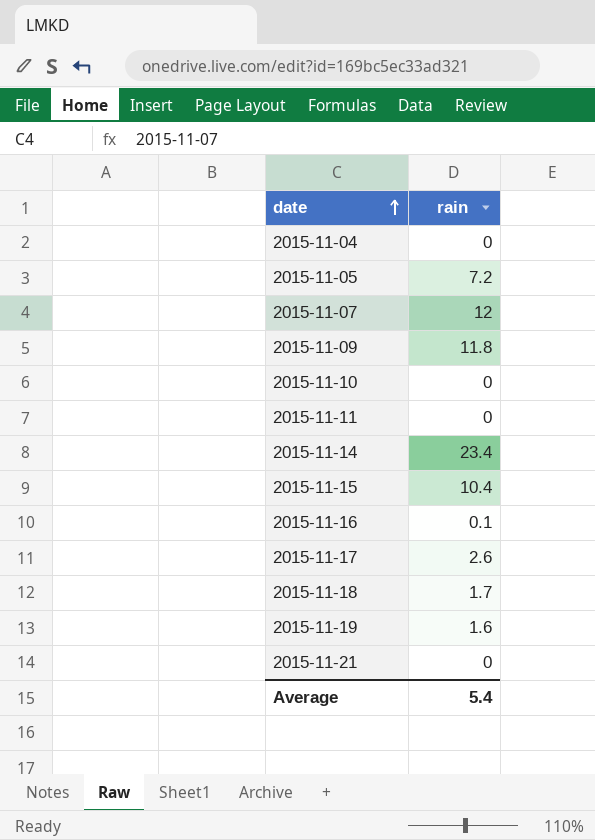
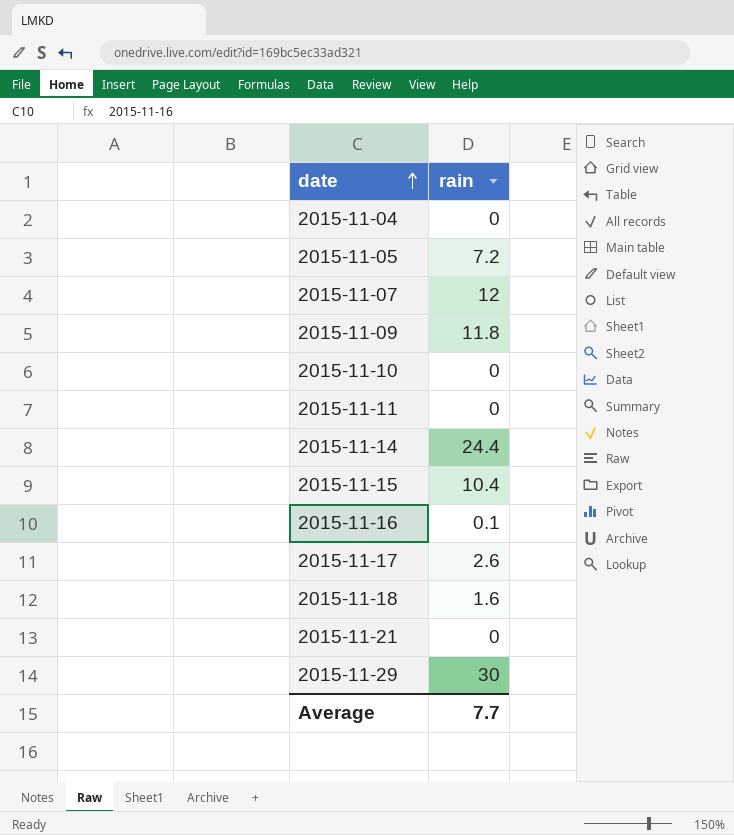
row 2015-11-19: 1.6 -> none
2015-11-14 | rain: 23.4 -> 24.4
2015-11-18 | rain: 1.7 -> 1.6
row 2015-11-29: none -> 30
Average | rain: 5.4 -> 7.7

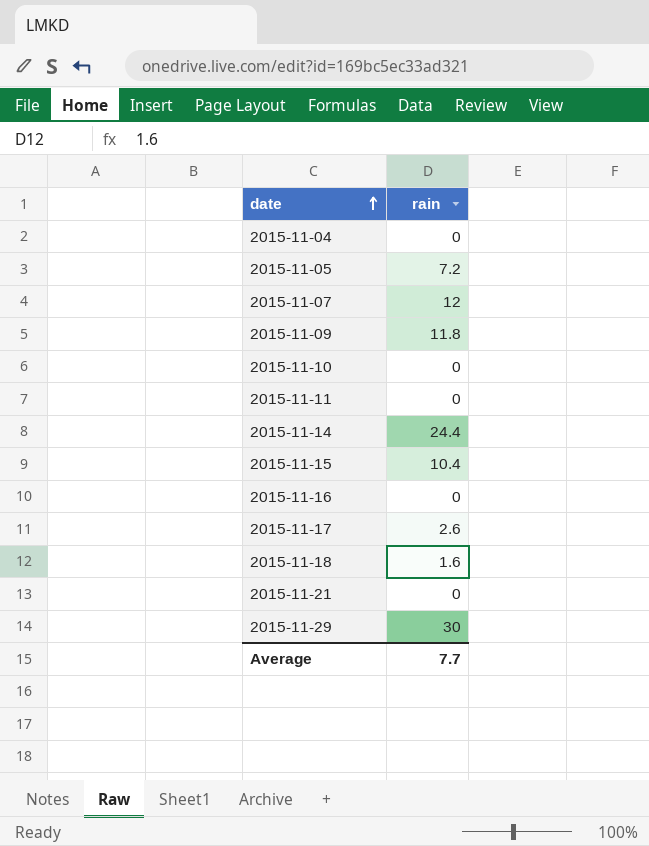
2015-11-16 | rain: 0.1 -> 0

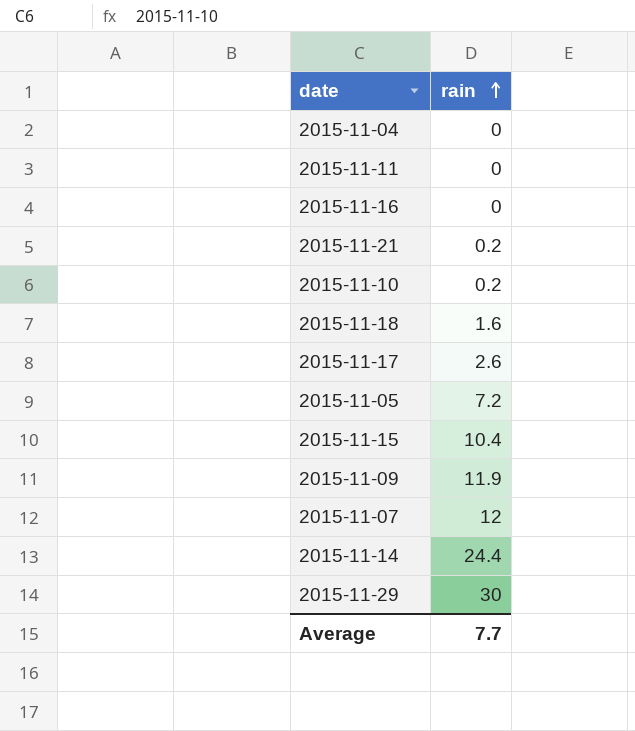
row order: date ascending -> rain ascending
2015-11-21 | rain: 0 -> 0.2
2015-11-10 | rain: 0 -> 0.2
2015-11-09 | rain: 11.8 -> 11.9

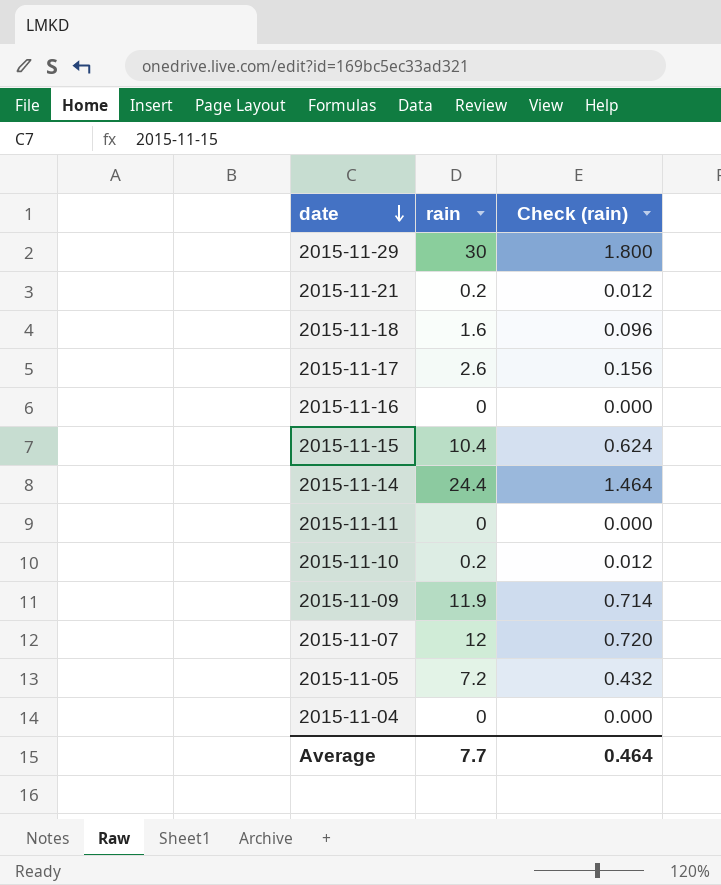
row order: rain ascending -> date descending
column Check (rain) | formula: none -> [rain] * 0.06

